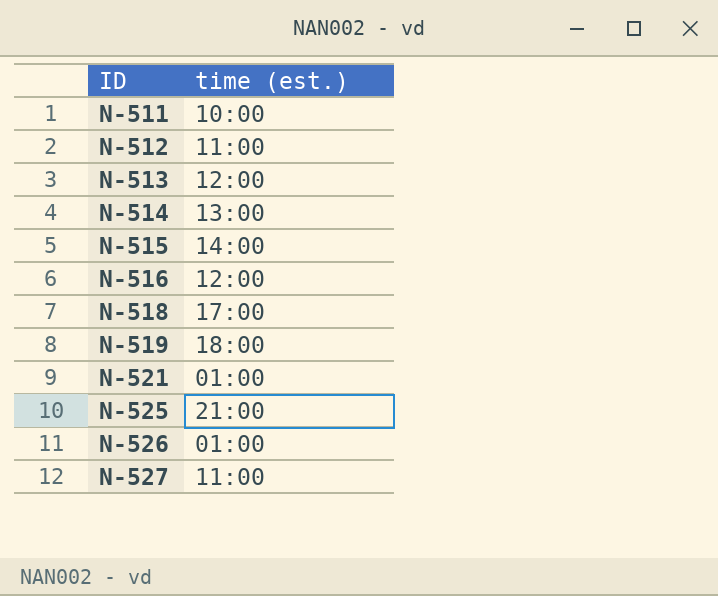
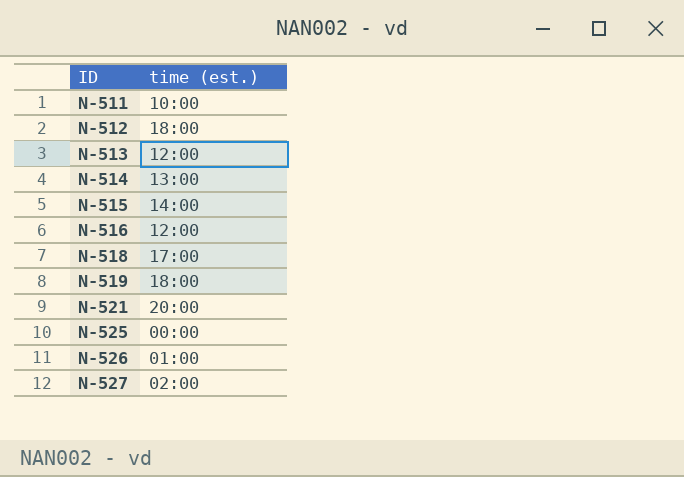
N-512 | time (est.): 11:00 -> 18:00
N-521 | time (est.): 01:00 -> 20:00
N-525 | time (est.): 21:00 -> 00:00
N-527 | time (est.): 11:00 -> 02:00

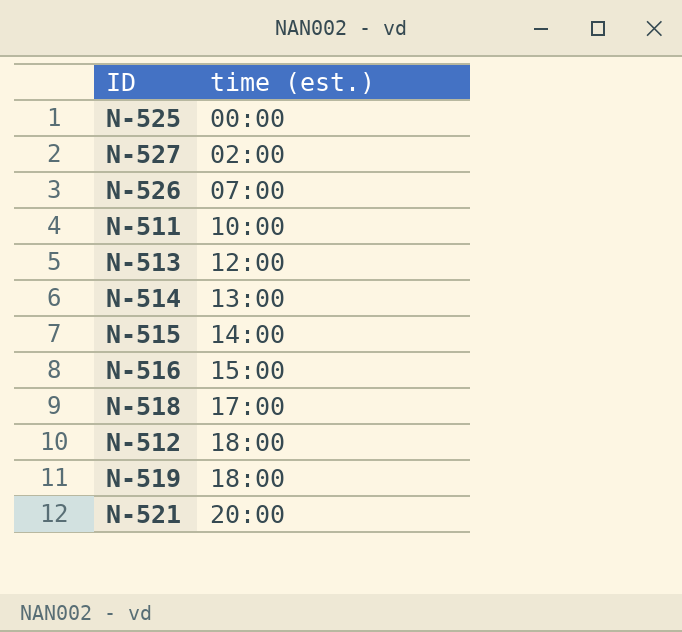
row order: ID ascending -> time (est.) ascending
N-526 | time (est.): 01:00 -> 07:00
N-516 | time (est.): 12:00 -> 15:00

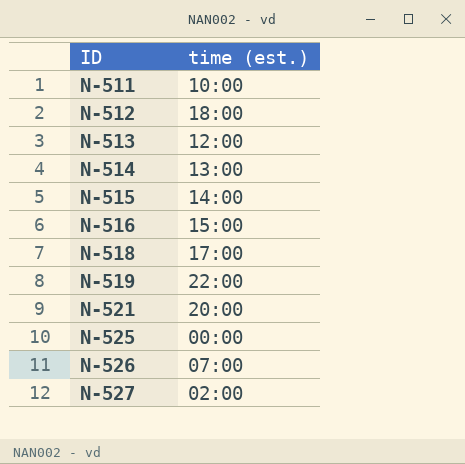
row order: time (est.) ascending -> ID ascending
N-519 | time (est.): 18:00 -> 22:00

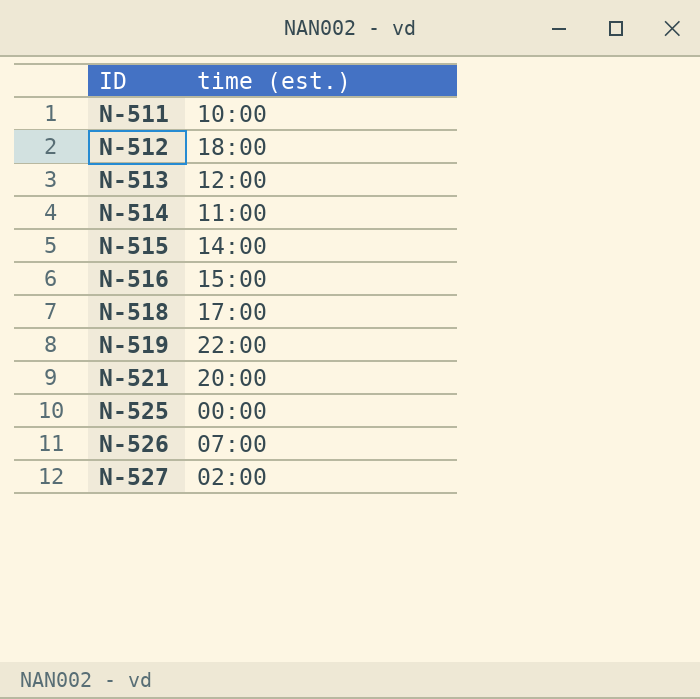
N-514 | time (est.): 13:00 -> 11:00

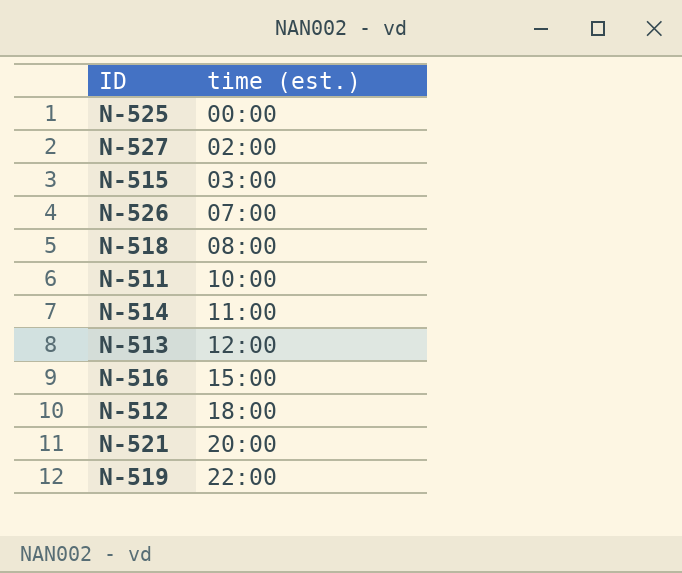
row order: ID ascending -> time (est.) ascending
N-515 | time (est.): 14:00 -> 03:00
N-518 | time (est.): 17:00 -> 08:00

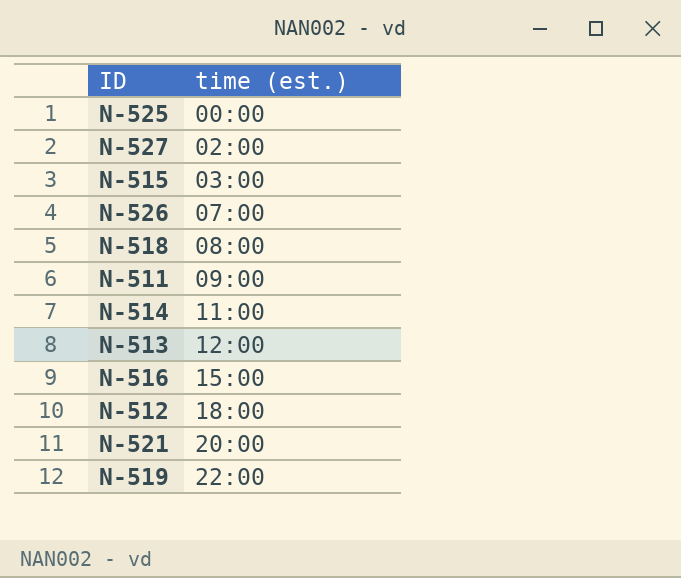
N-511 | time (est.): 10:00 -> 09:00

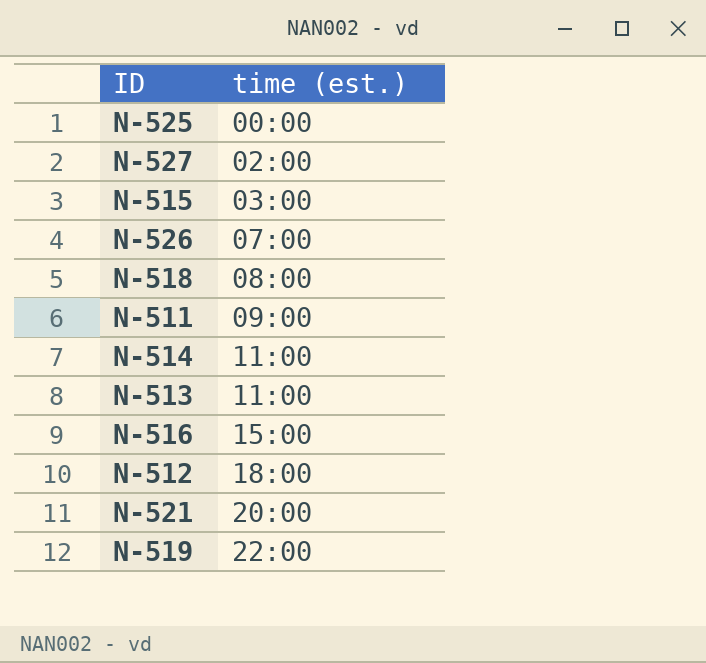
N-513 | time (est.): 12:00 -> 11:00

